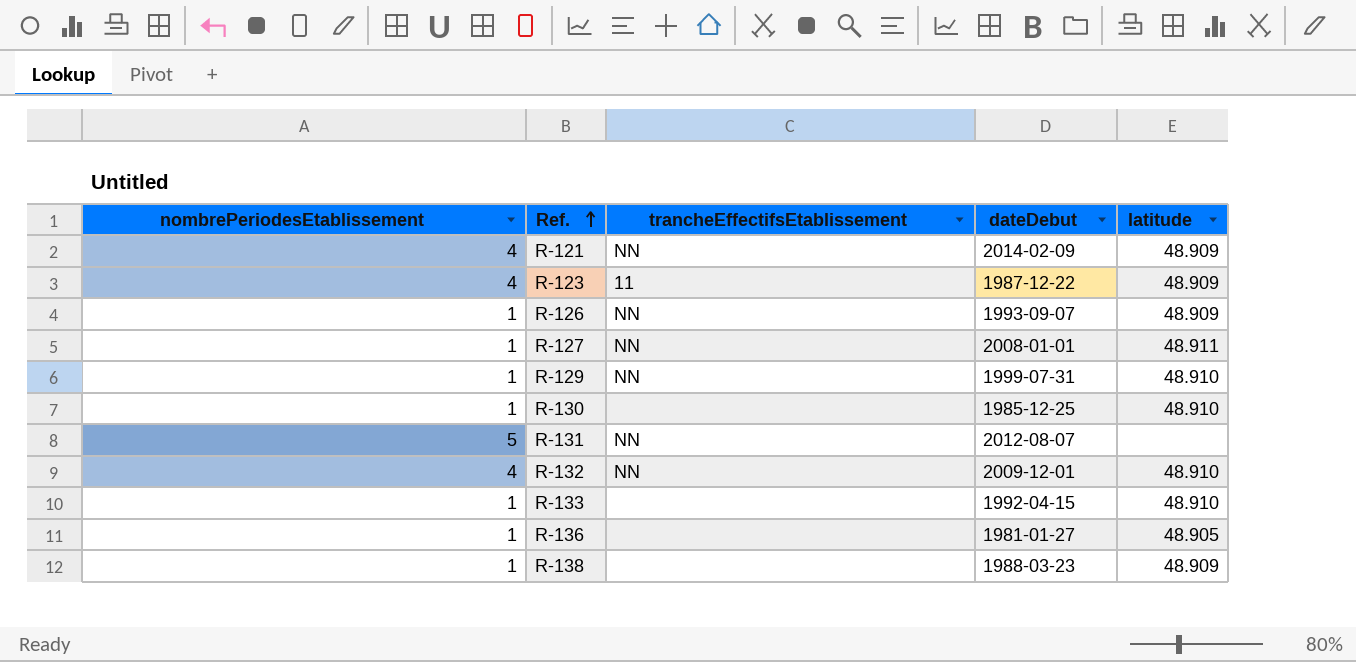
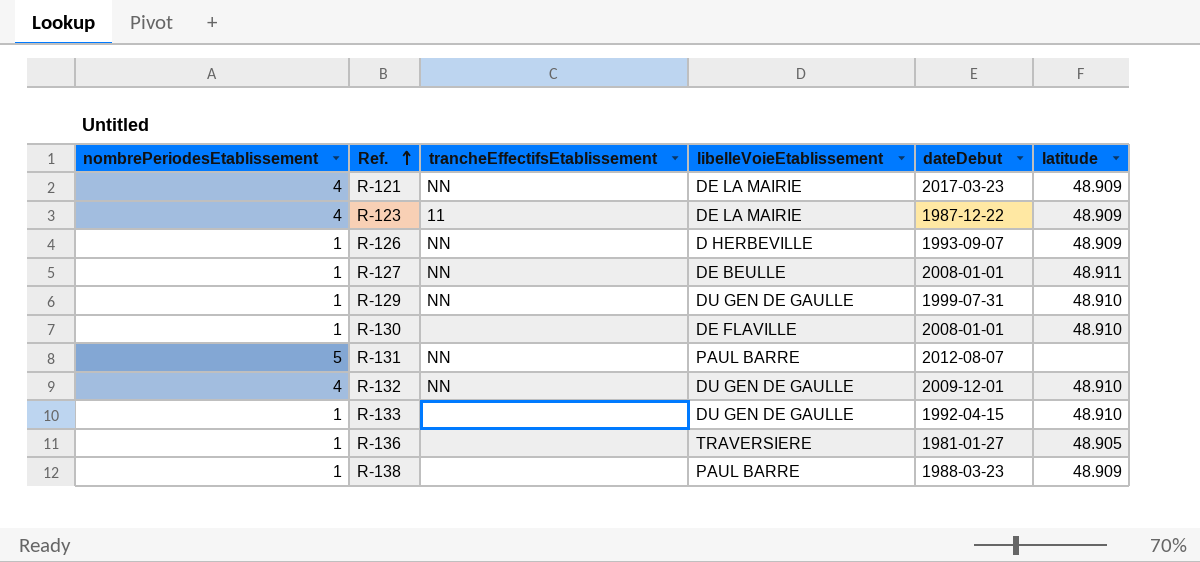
column libelleVoieEtablissement | position: none -> 4
R-121 | dateDebut: 2014-02-09 -> 2017-03-23
R-130 | dateDebut: 1985-12-25 -> 2008-01-01

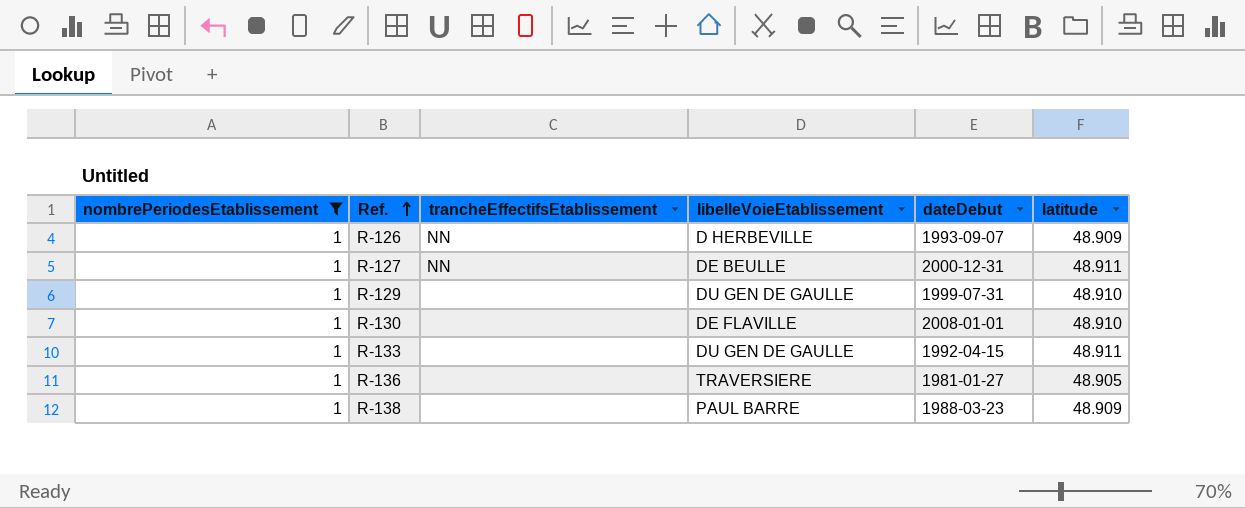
filter: none -> nombrePeriodesEtablissement = 1
R-127 | dateDebut: 2008-01-01 -> 2000-12-31
R-129 | trancheEffectifsEtablissement: NN -> none
R-133 | latitude: 48.910 -> 48.911

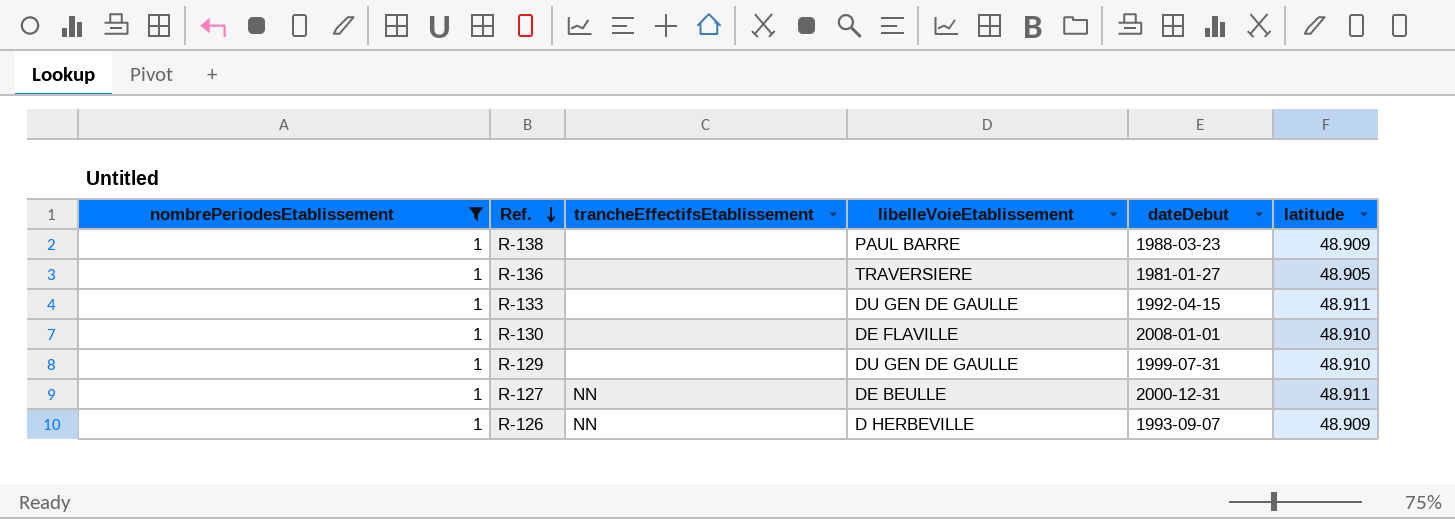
row order: Ref. ascending -> Ref. descending

